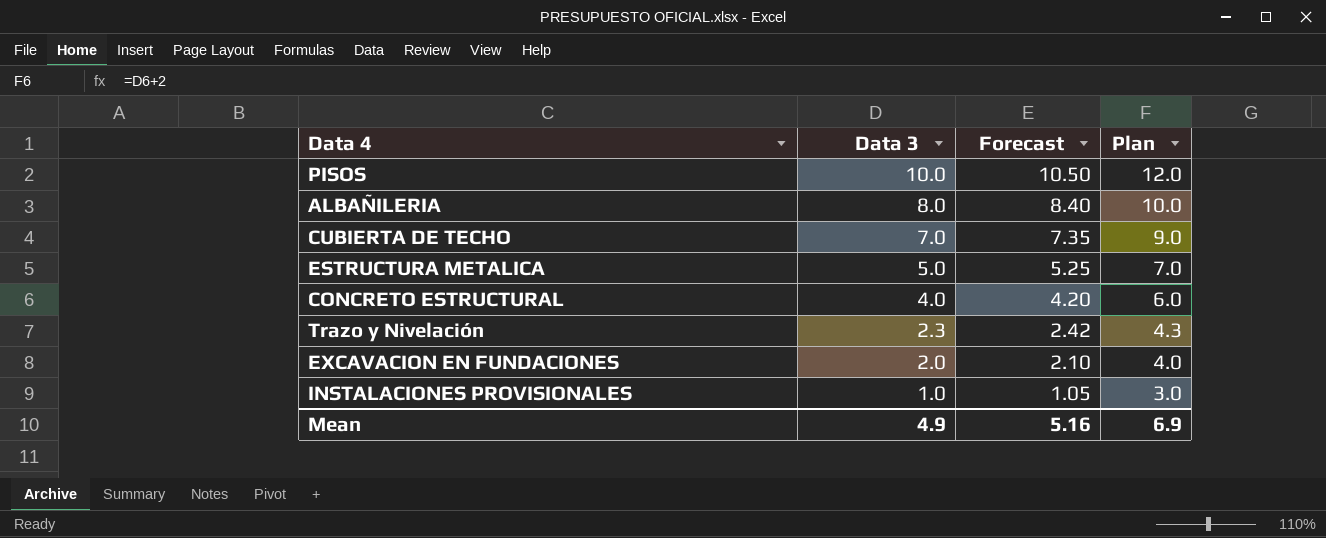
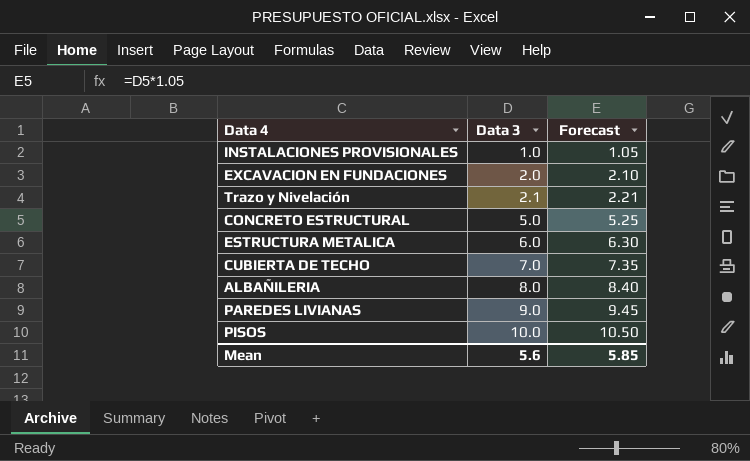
row order: Data 3 descending -> Data 3 ascending
column Plan | formula: [Data 3] + 2 -> none
Trazo y Nivelación | Data 3: 2.3 -> 2.1
Trazo y Nivelación | Forecast: 2.42 -> 2.21
CONCRETO ESTRUCTURAL | Data 3: 4.0 -> 5.0
CONCRETO ESTRUCTURAL | Forecast: 4.20 -> 5.25
ESTRUCTURA METALICA | Data 3: 5.0 -> 6.0
ESTRUCTURA METALICA | Forecast: 5.25 -> 6.30
row PAREDES LIVIANAS: none -> 9.0 | 9.45
Mean | Data 3: 4.9 -> 5.6
Mean | Forecast: 5.16 -> 5.85

